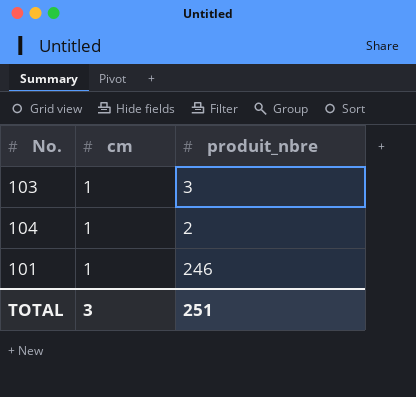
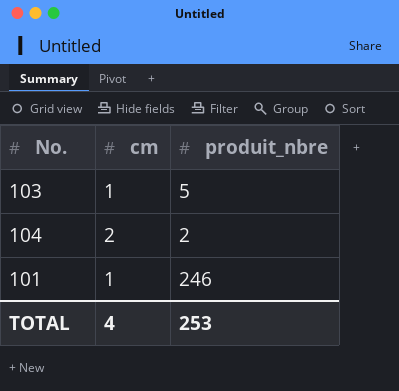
103 | produit_nbre: 3 -> 5
104 | cm: 1 -> 2
TOTAL | cm: 3 -> 4
TOTAL | produit_nbre: 251 -> 253

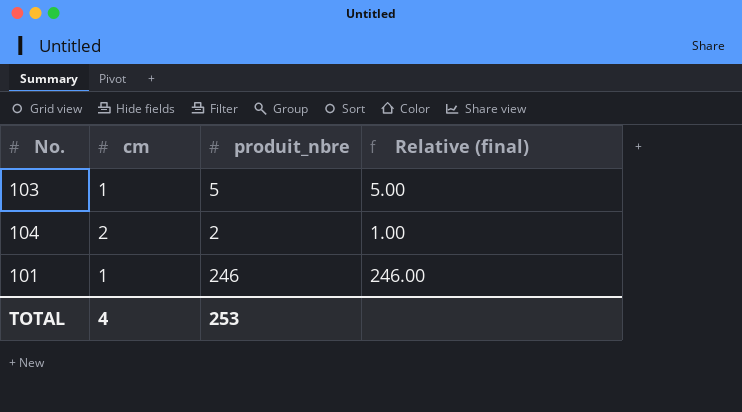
column Relative (final) | formula: none -> [produit_nbre] / [cm]

